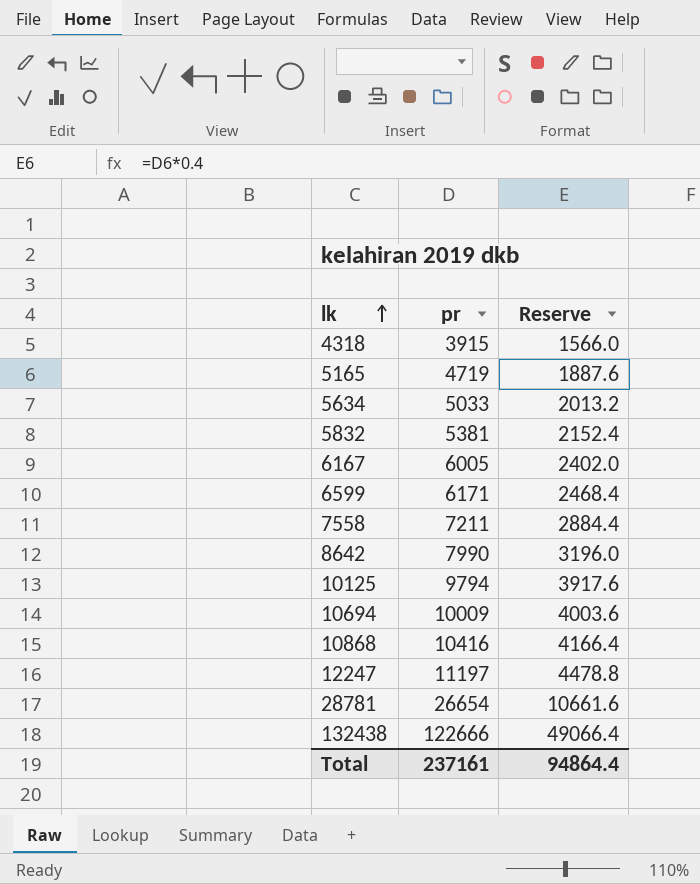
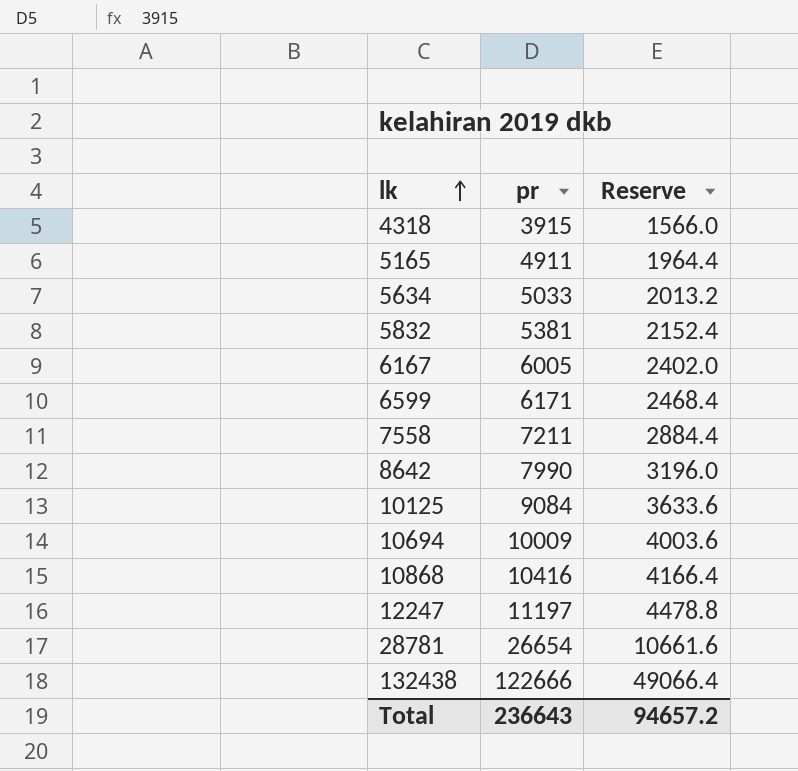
5165 | pr: 4719 -> 4911
5165 | Reserve: 1887.6 -> 1964.4
10125 | pr: 9794 -> 9084
10125 | Reserve: 3917.6 -> 3633.6
Total | pr: 237161 -> 236643
Total | Reserve: 94864.4 -> 94657.2

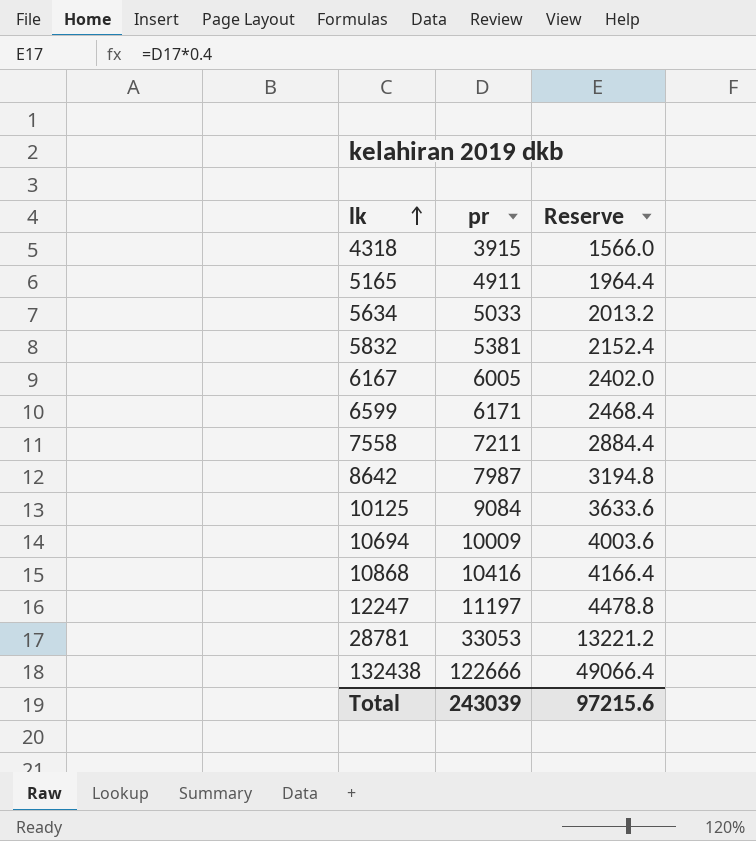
8642 | pr: 7990 -> 7987
8642 | Reserve: 3196.0 -> 3194.8
28781 | pr: 26654 -> 33053
28781 | Reserve: 10661.6 -> 13221.2
Total | pr: 236643 -> 243039
Total | Reserve: 94657.2 -> 97215.6

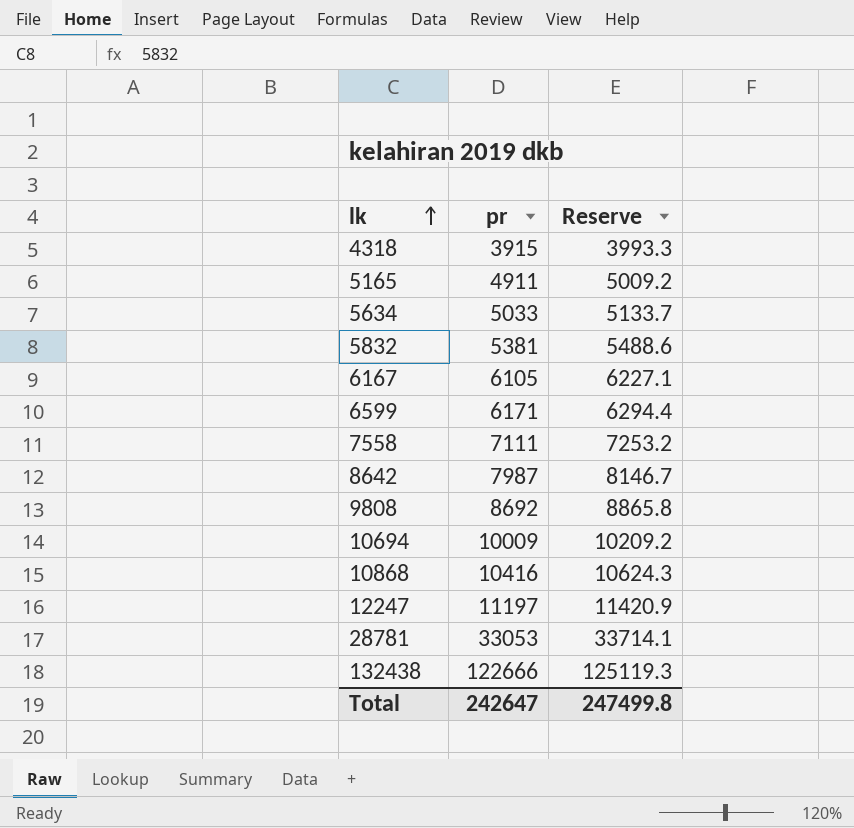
column Reserve | formula: [pr] * 0.4 -> [pr] * 1.02
row 10125: 9084 | 3633.6 -> none
6167 | pr: 6005 -> 6105
7558 | pr: 7211 -> 7111
row 9808: none -> 8692 | 8865.8
Total | pr: 243039 -> 242647
Total | Reserve: 97215.6 -> 247499.8

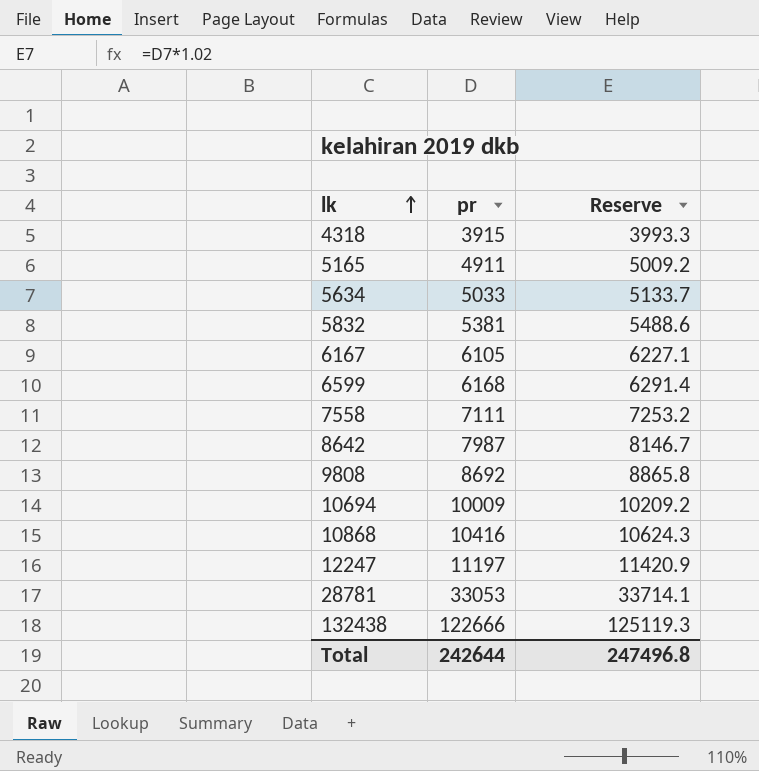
6599 | pr: 6171 -> 6168
6599 | Reserve: 6294.4 -> 6291.4
Total | pr: 242647 -> 242644
Total | Reserve: 247499.8 -> 247496.8

